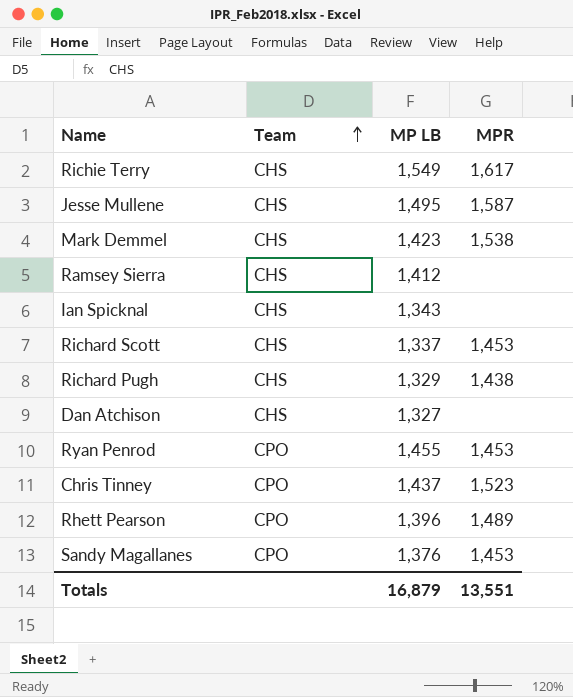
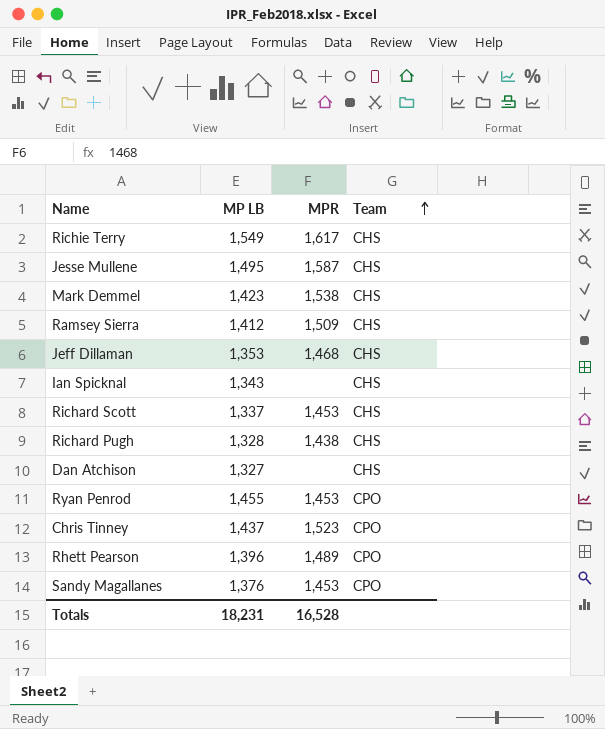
column Team | position: 2 -> 4
Ramsey Sierra | MPR: none -> 1,509
row Jeff Dillaman: none -> 1,353 | 1,468 | CHS
Richard Pugh | MP LB: 1,329 -> 1,328
Totals | MP LB: 16,879 -> 18,231
Totals | MPR: 13,551 -> 16,528

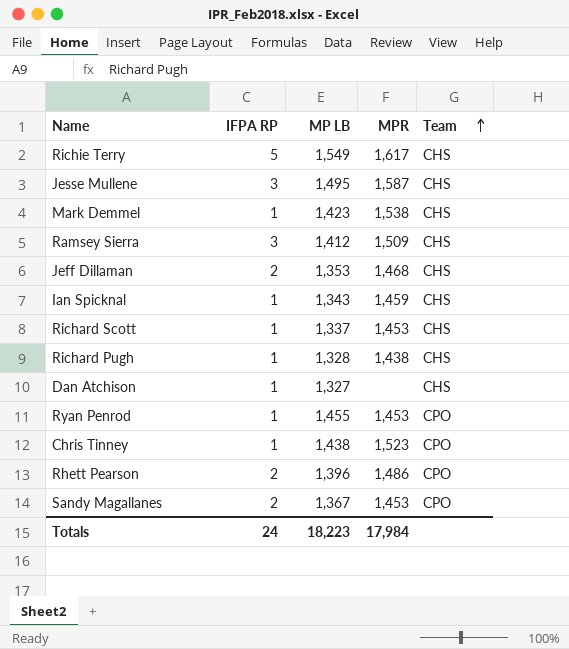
column IFPA RP | position: none -> 2
Ian Spicknal | MPR: none -> 1,459
Chris Tinney | MP LB: 1,437 -> 1,438
Rhett Pearson | MPR: 1,489 -> 1,486
Sandy Magallanes | MP LB: 1,376 -> 1,367
Totals | MP LB: 18,231 -> 18,223
Totals | MPR: 16,528 -> 17,984

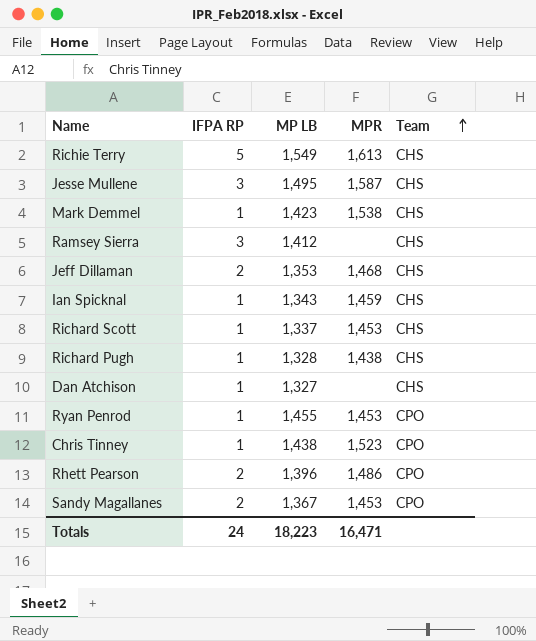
Richie Terry | MPR: 1,617 -> 1,613
Ramsey Sierra | MPR: 1,509 -> none
Totals | MPR: 17,984 -> 16,471

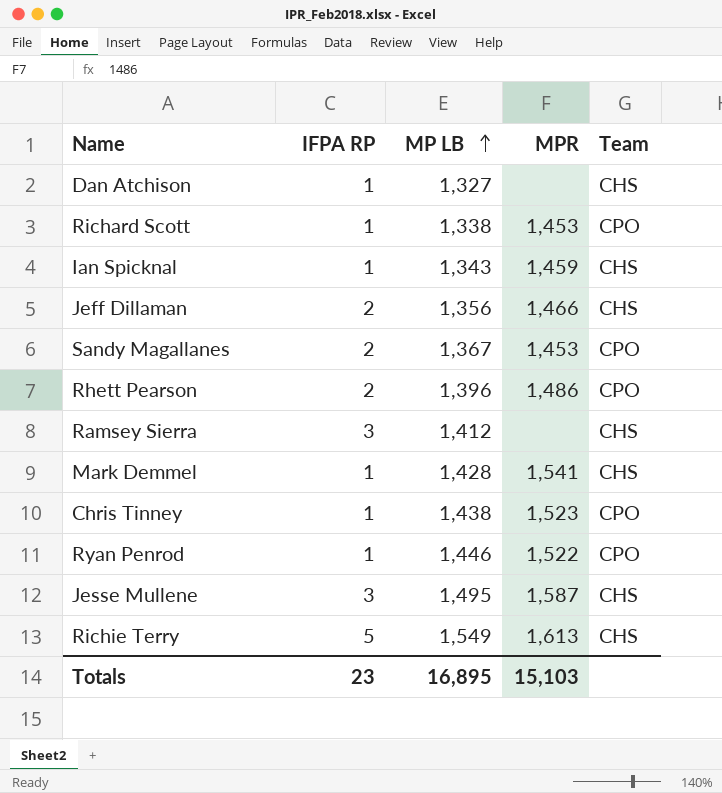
row order: Team ascending -> MP LB ascending
row Richard Pugh: 1 | 1,328 | 1,438 | CHS -> none
Richard Scott | MP LB: 1,337 -> 1,338
Richard Scott | Team: CHS -> CPO
Jeff Dillaman | MP LB: 1,353 -> 1,356
Jeff Dillaman | MPR: 1,468 -> 1,466
Mark Demmel | MP LB: 1,423 -> 1,428
Mark Demmel | MPR: 1,538 -> 1,541
Ryan Penrod | MP LB: 1,455 -> 1,446
Ryan Penrod | MPR: 1,453 -> 1,522
Totals | IFPA RP: 24 -> 23
Totals | MP LB: 18,223 -> 16,895
Totals | MPR: 16,471 -> 15,103

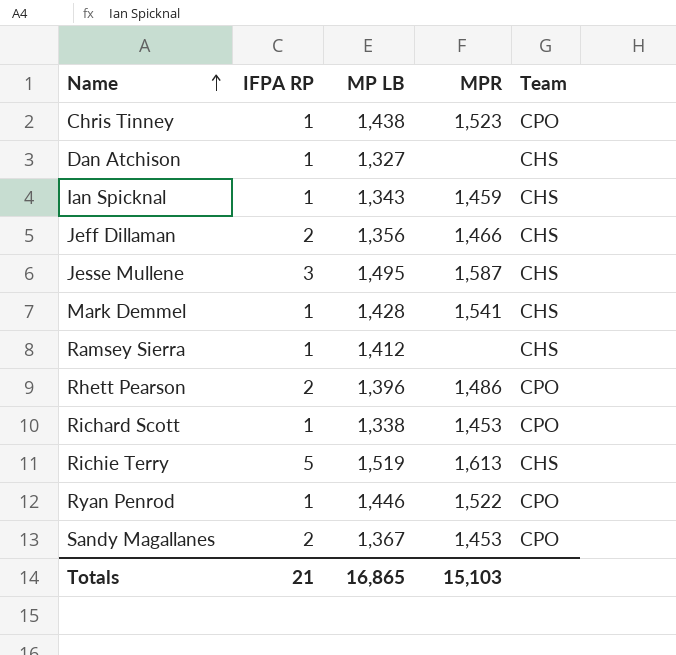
row order: MP LB ascending -> Name ascending
Ramsey Sierra | IFPA RP: 3 -> 1
Richie Terry | MP LB: 1,549 -> 1,519
Totals | IFPA RP: 23 -> 21
Totals | MP LB: 16,895 -> 16,865

